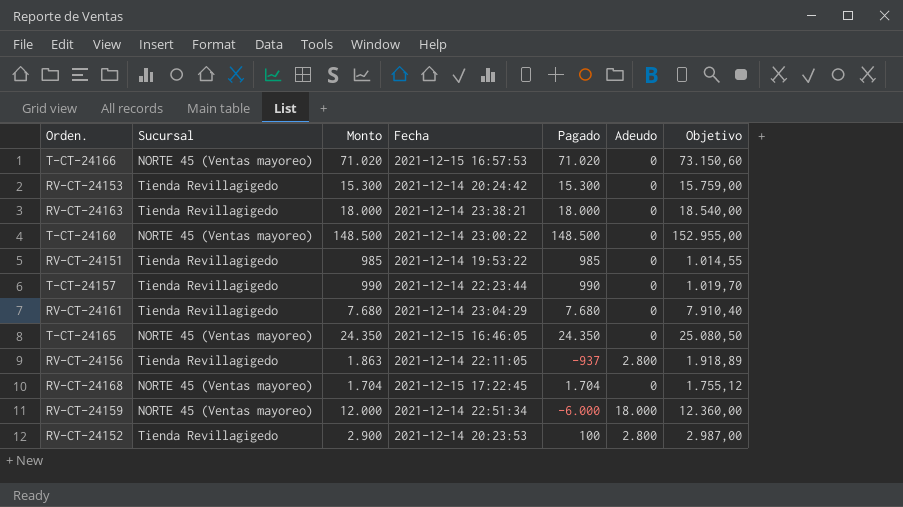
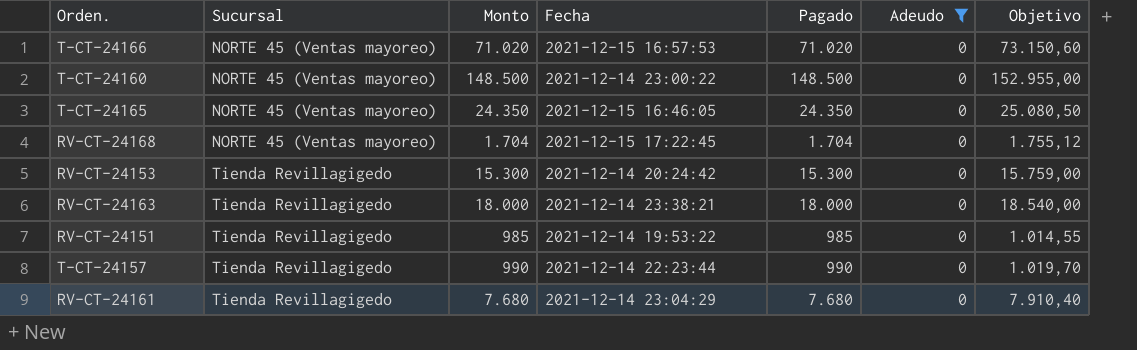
filter: none -> Adeudo = 0
row order: none -> Sucursal ascending

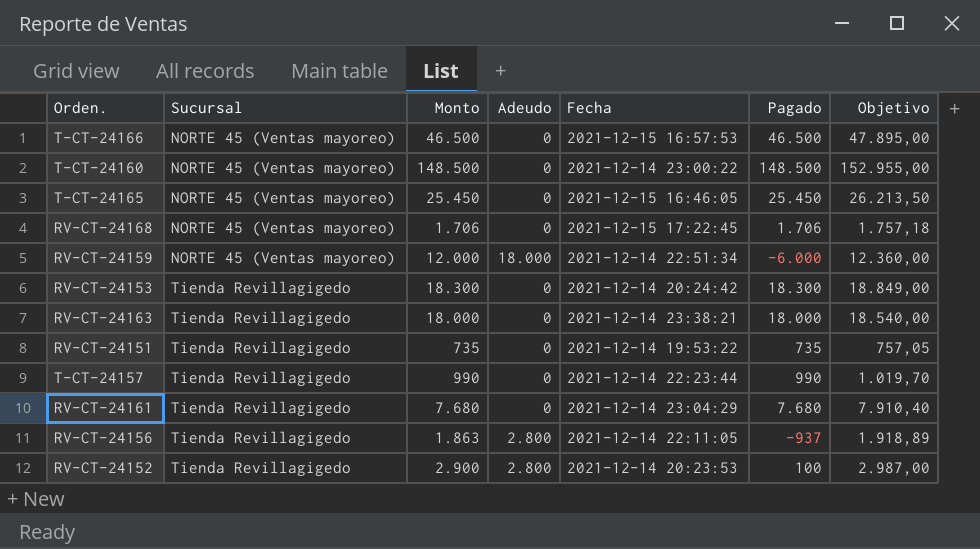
filter: Adeudo = 0 -> none
column Adeudo | position: 6 -> 4
T-CT-24166 | Monto: 71.020 -> 46.500
T-CT-24166 | Pagado: 71.020 -> 46.500
T-CT-24166 | Objetivo: 73.150,60 -> 47.895,00
T-CT-24165 | Monto: 24.350 -> 25.450
T-CT-24165 | Pagado: 24.350 -> 25.450
T-CT-24165 | Objetivo: 25.080,50 -> 26.213,50
RV-CT-24168 | Monto: 1.704 -> 1.706
RV-CT-24168 | Pagado: 1.704 -> 1.706
RV-CT-24168 | Objetivo: 1.755,12 -> 1.757,18
RV-CT-24153 | Monto: 15.300 -> 18.300
RV-CT-24153 | Pagado: 15.300 -> 18.300
RV-CT-24153 | Objetivo: 15.759,00 -> 18.849,00
RV-CT-24151 | Monto: 985 -> 735
RV-CT-24151 | Pagado: 985 -> 735
RV-CT-24151 | Objetivo: 1.014,55 -> 757,05

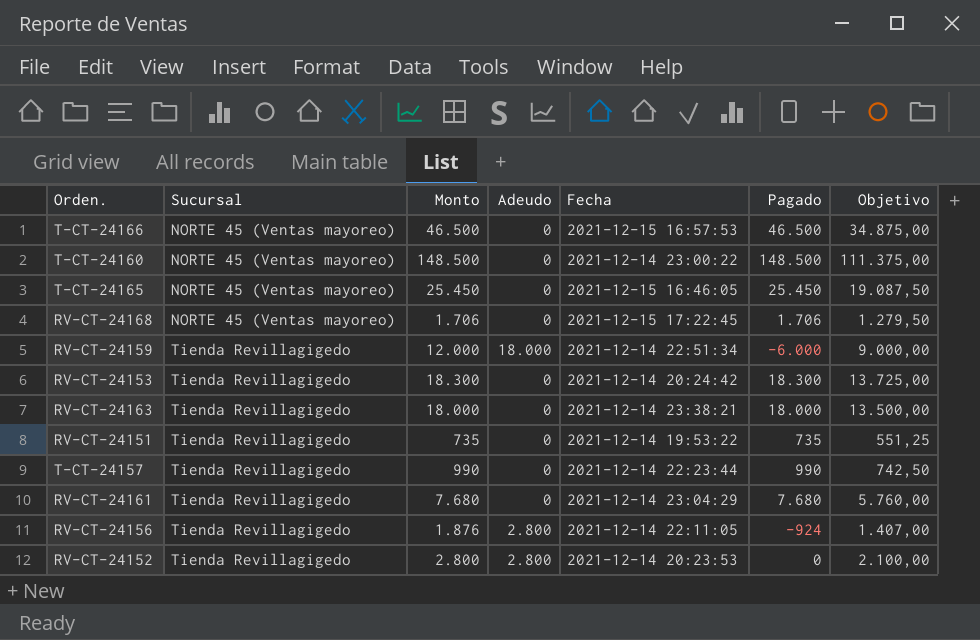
column Objetivo | formula: [Monto] * 1,03 -> [Monto] * 0,75
RV-CT-24159 | Sucursal: NORTE 45 (Ventas mayoreo) -> Tienda Revillagigedo
RV-CT-24156 | Monto: 1.863 -> 1.876
RV-CT-24156 | Pagado: -937 -> -924
RV-CT-24152 | Monto: 2.900 -> 2.800
RV-CT-24152 | Pagado: 100 -> 0

